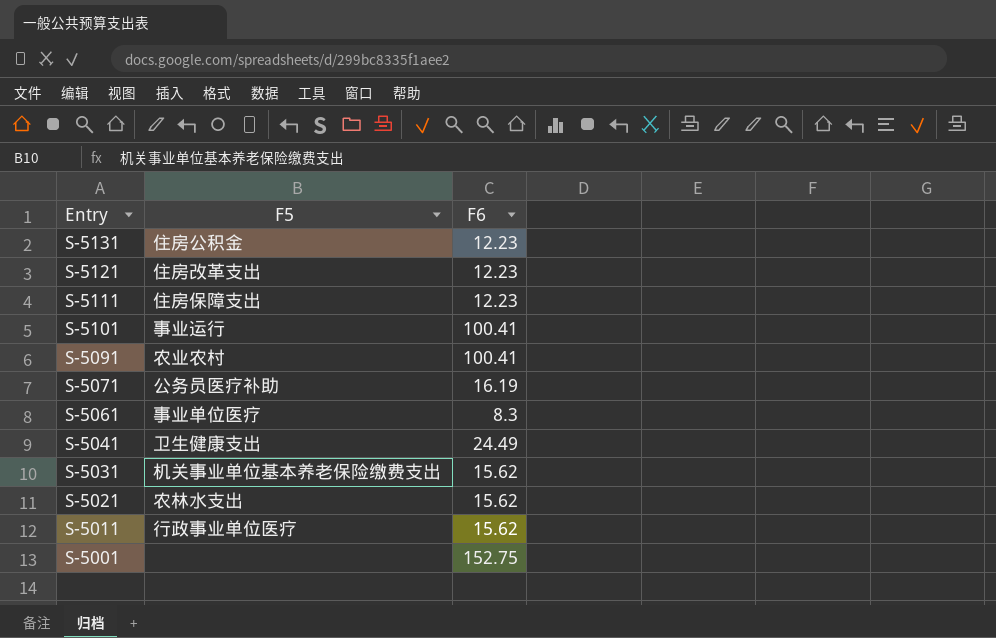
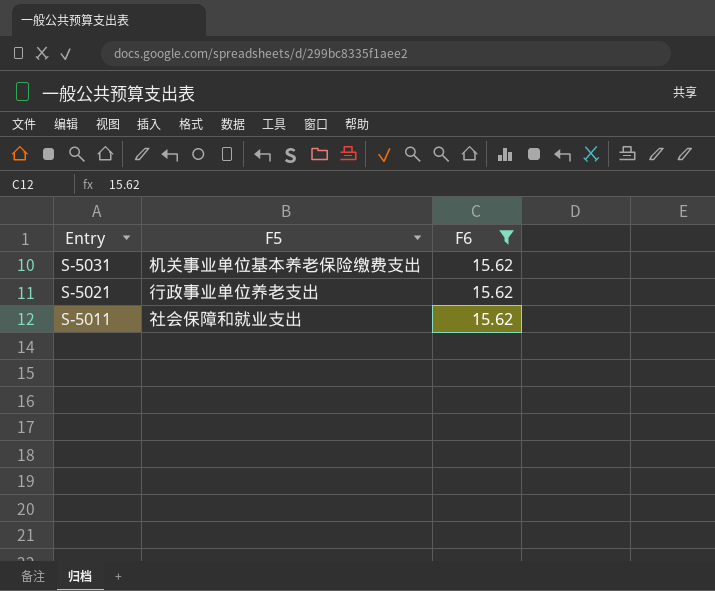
filter: none -> F6 = 15.62
S-5021 | F5: 农林水支出 -> 行政事业单位养老支出
S-5011 | F5: 行政事业单位医疗 -> 社会保障和就业支出

